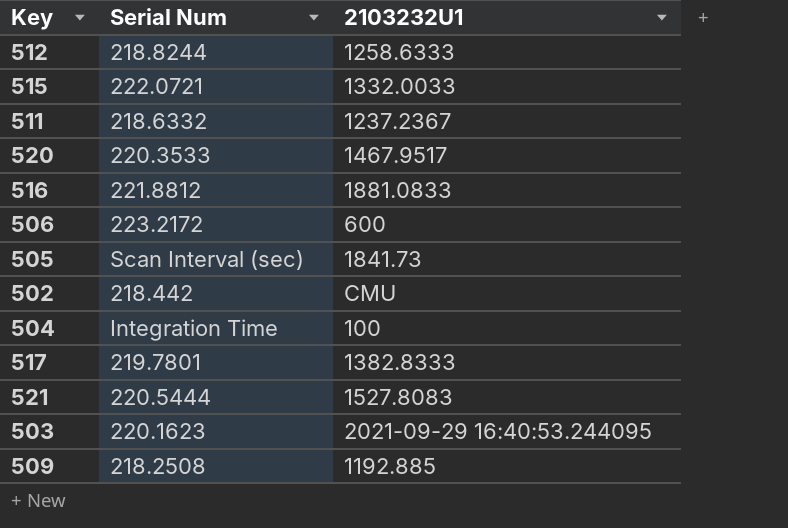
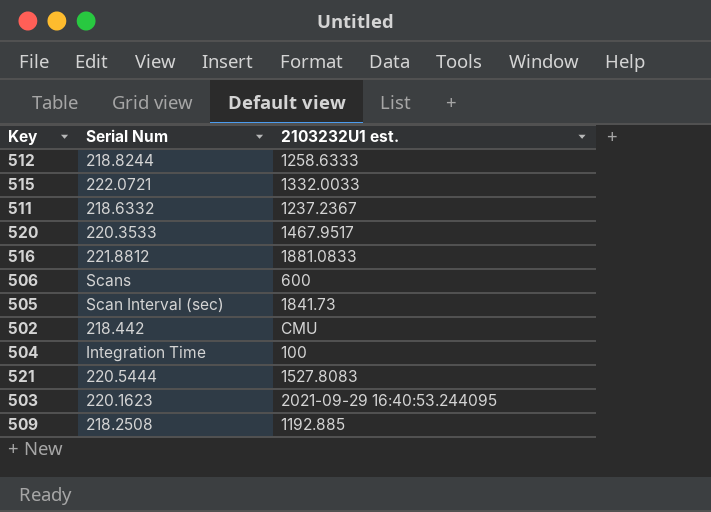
column name: 2103232U1 -> 2103232U1 est.
row 517: 219.7801 | 1382.8333 -> none
506 | Serial Num: 223.2172 -> Scans

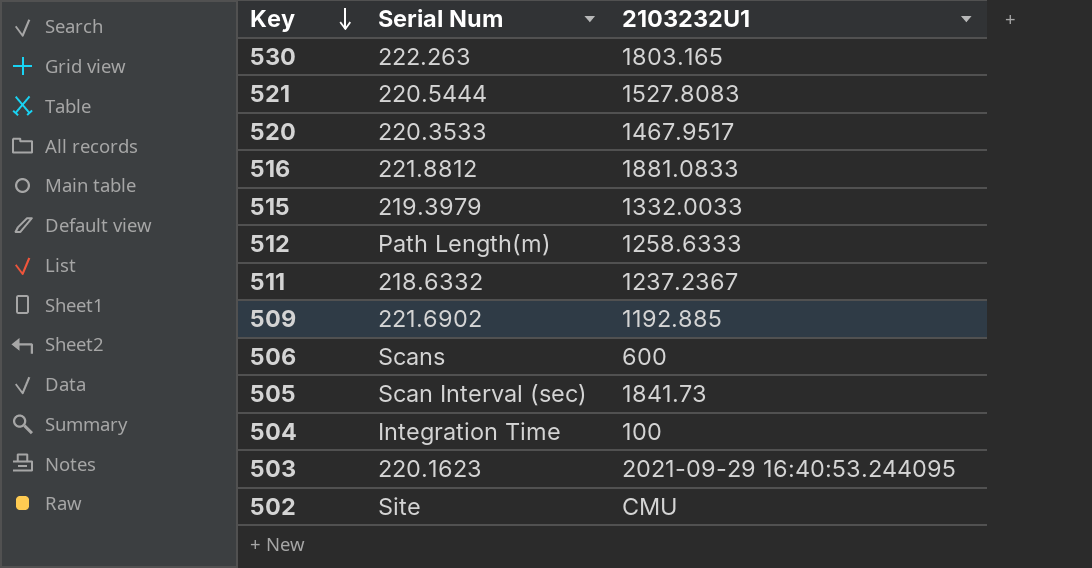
row order: none -> Key descending
column name: 2103232U1 est. -> 2103232U1
row 530: none -> 222.263 | 1803.165
515 | Serial Num: 222.0721 -> 219.3979
512 | Serial Num: 218.8244 -> Path Length(m)
509 | Serial Num: 218.2508 -> 221.6902
502 | Serial Num: 218.442 -> Site

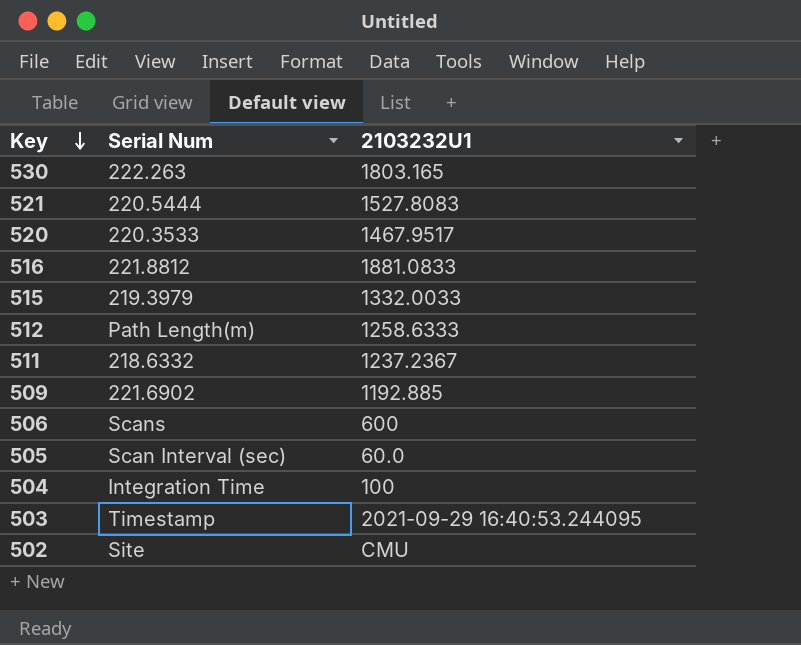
505 | 2103232U1: 1841.73 -> 60.0
503 | Serial Num: 220.1623 -> Timestamp

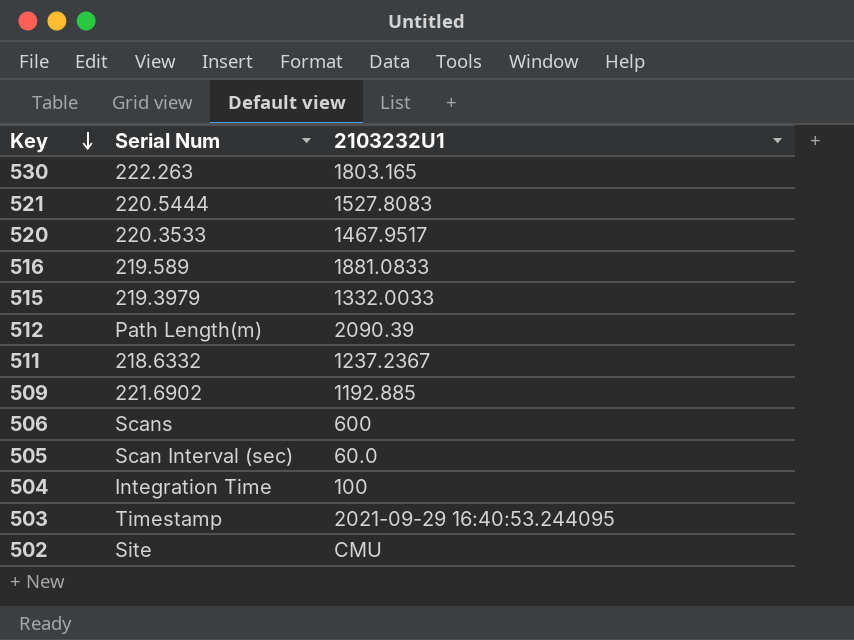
516 | Serial Num: 221.8812 -> 219.589
512 | 2103232U1: 1258.6333 -> 2090.39

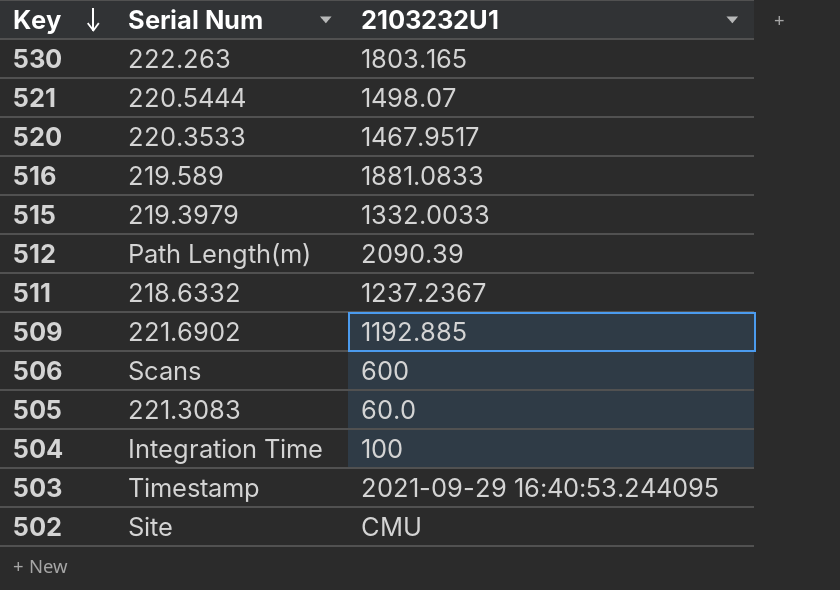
521 | 2103232U1: 1527.8083 -> 1498.07
505 | Serial Num: Scan Interval (sec) -> 221.3083

